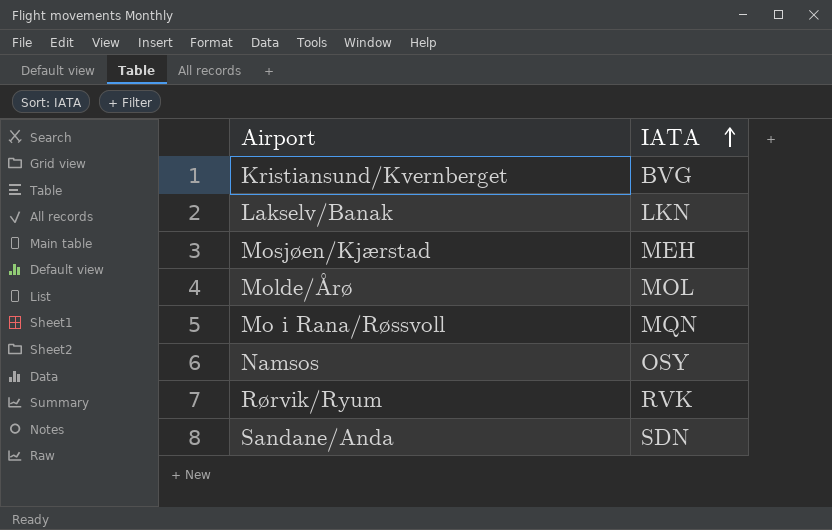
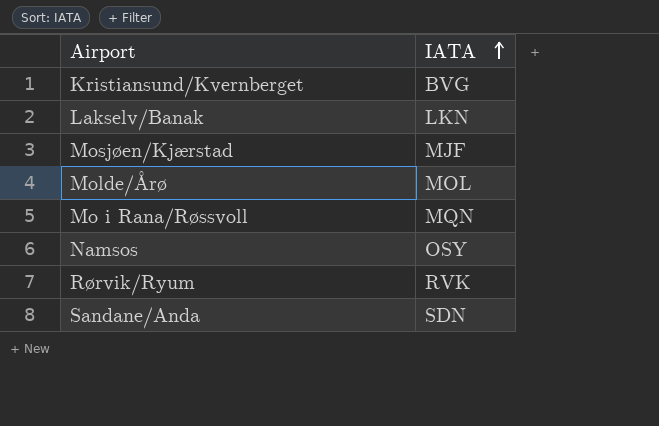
Mosjøen/Kjærstad | IATA: MEH -> MJF

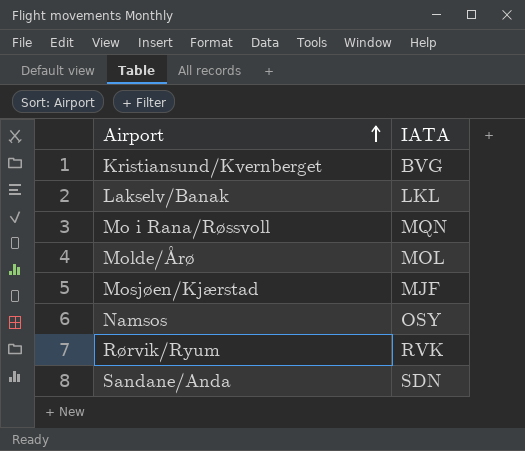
row order: IATA ascending -> Airport ascending
Lakselv/Banak | IATA: LKN -> LKL

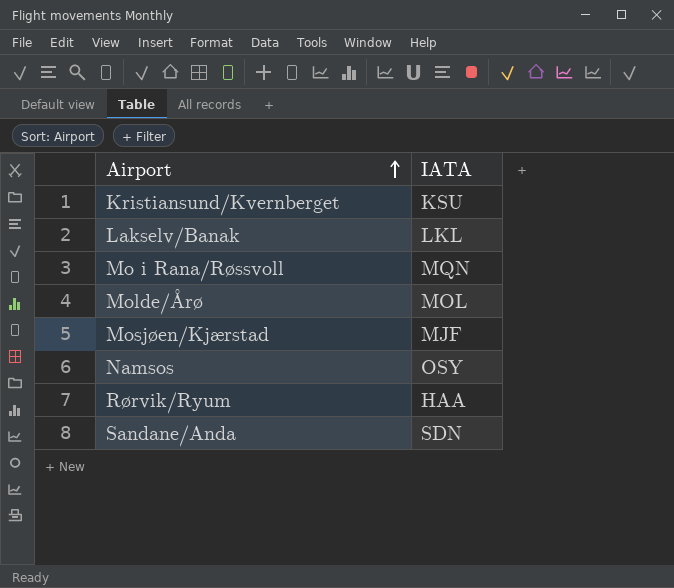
Kristiansund/Kvernberget | IATA: BVG -> KSU
Rørvik/Ryum | IATA: RVK -> HAA

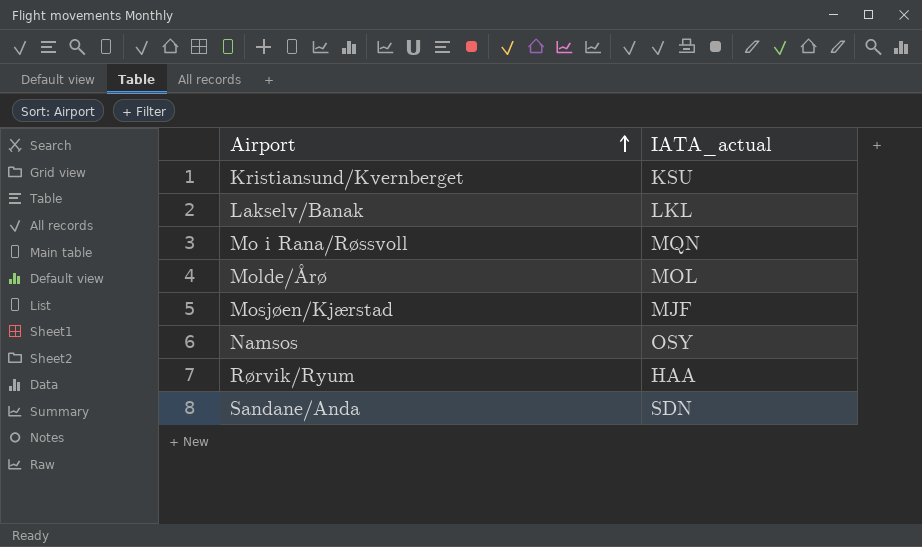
column name: IATA -> IATA_actual

